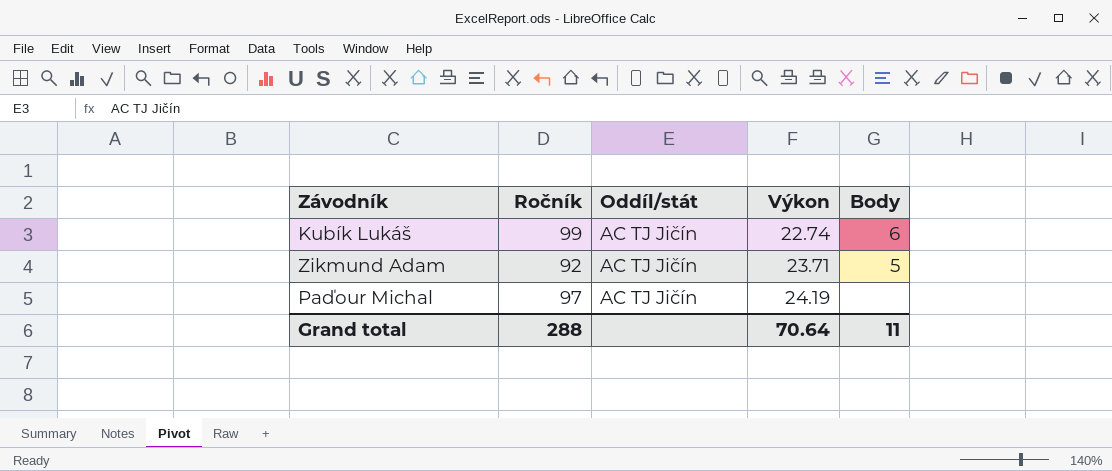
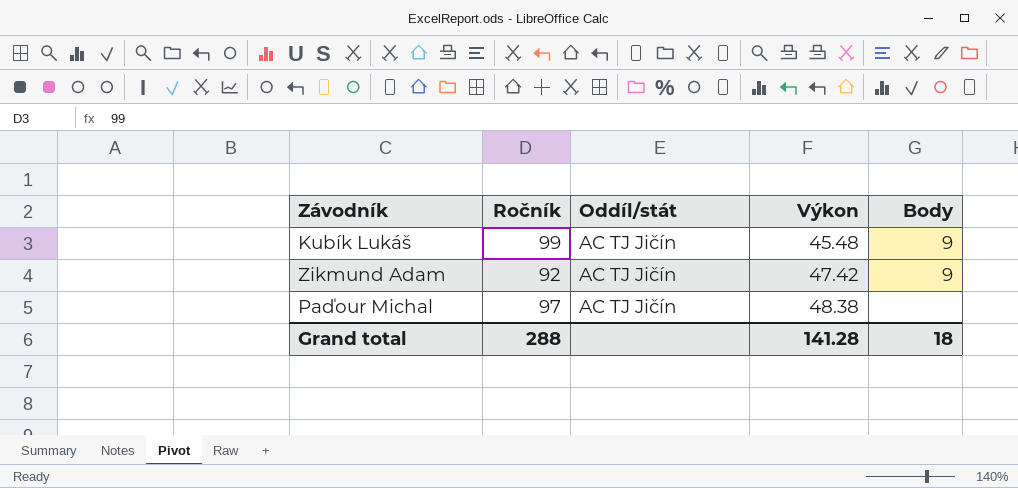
Kubík Lukáš | Výkon: 22.74 -> 45.48
Kubík Lukáš | Body: 6 -> 9
Zikmund Adam | Výkon: 23.71 -> 47.42
Zikmund Adam | Body: 5 -> 9
Paďour Michal | Výkon: 24.19 -> 48.38
Grand total | Výkon: 70.64 -> 141.28
Grand total | Body: 11 -> 18

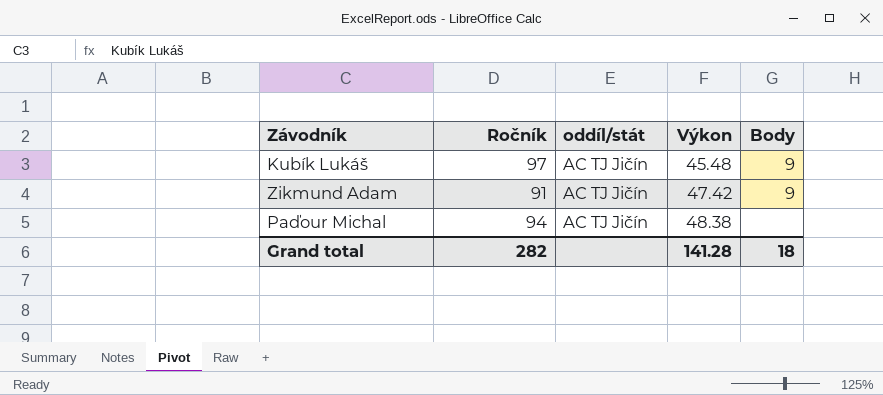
column name: Oddíl/stát -> oddíl/stát
Kubík Lukáš | Ročník: 99 -> 97
Zikmund Adam | Ročník: 92 -> 91
Paďour Michal | Ročník: 97 -> 94
Grand total | Ročník: 288 -> 282

